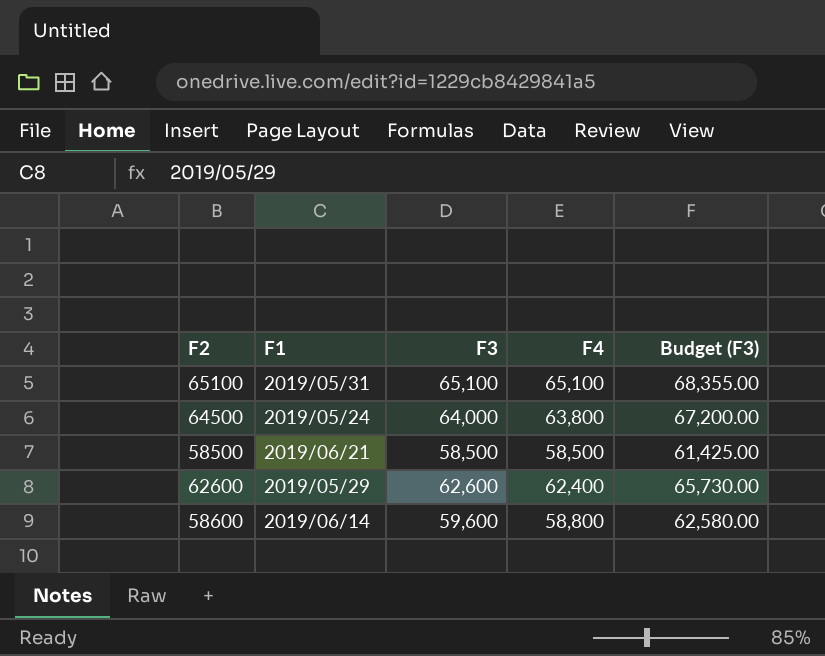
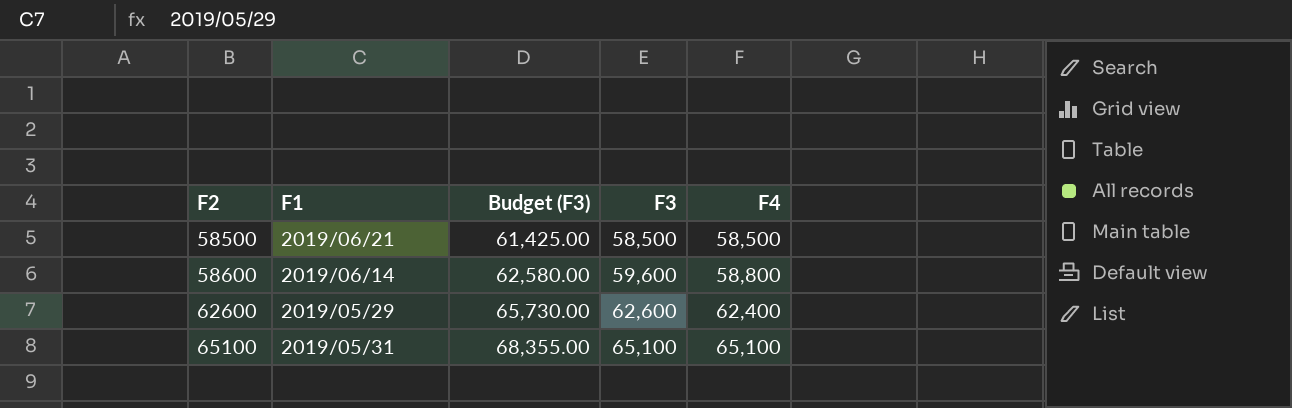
row order: none -> F2 ascending
column Budget (F3) | position: 5 -> 3
row 64500: 2019/05/24 | 64,000 | 63,800 | 67,200.00 -> none

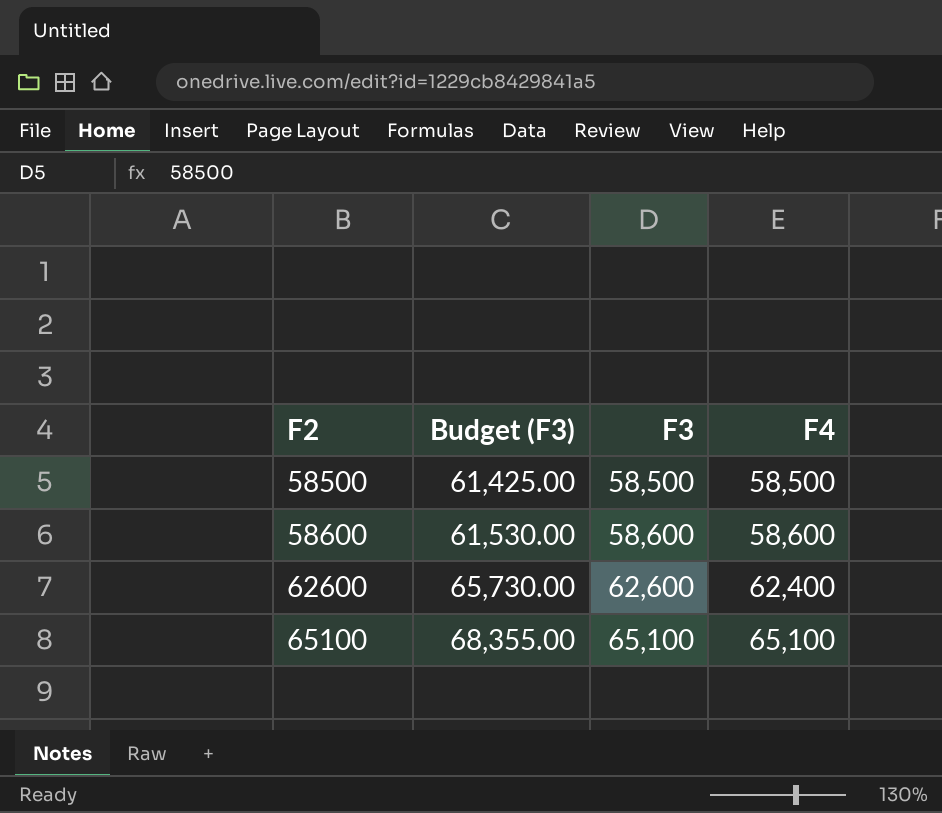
column F1 | position: 2 -> none
58600 | Budget (F3): 62,580.00 -> 61,530.00
58600 | F3: 59,600 -> 58,600
58600 | F4: 58,800 -> 58,600

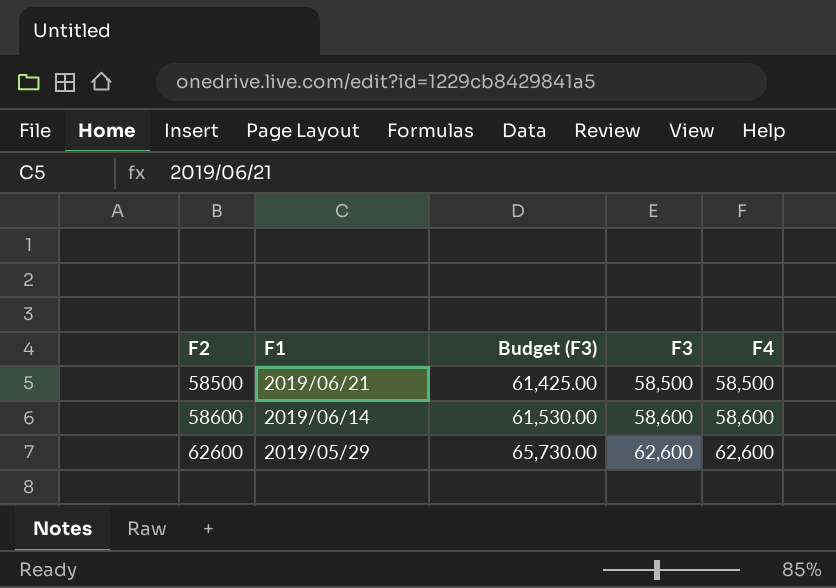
column F1 | position: none -> 2
row 65100: 68,355.00 | 65,100 | 65,100 -> none
62600 | F4: 62,400 -> 62,600

